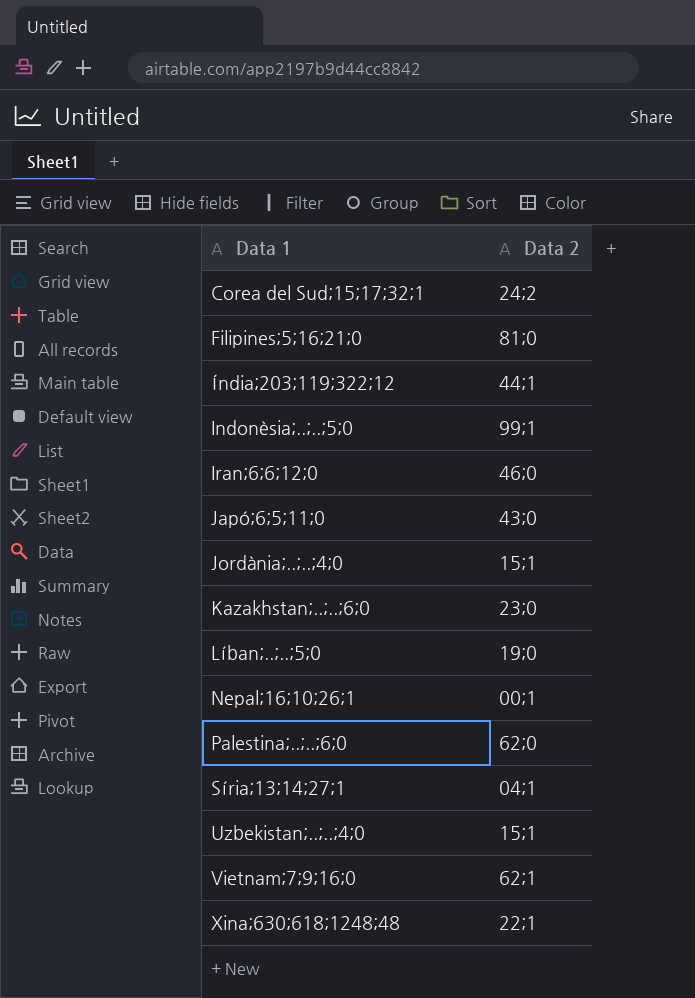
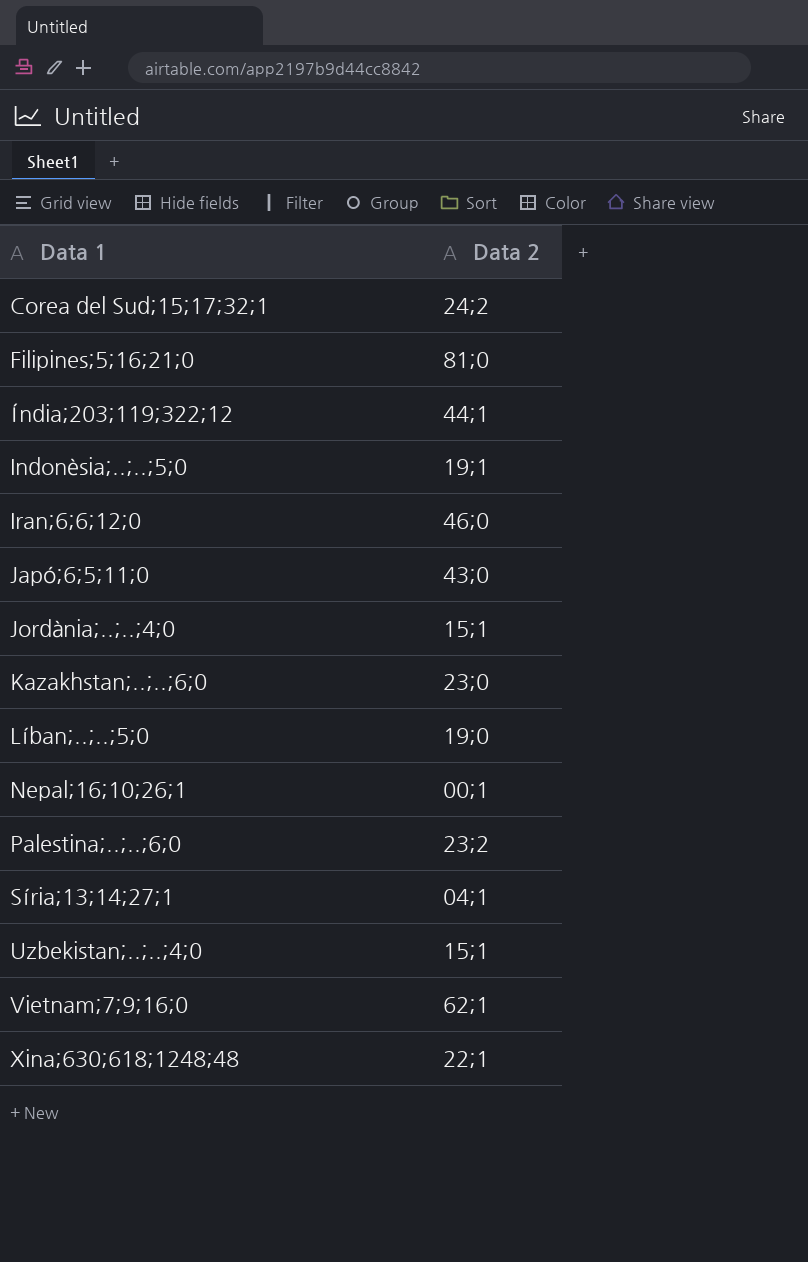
Indonèsia;..;..;5;0 | Data 2: 99;1 -> 19;1
Palestina;..;..;6;0 | Data 2: 62;0 -> 23;2

